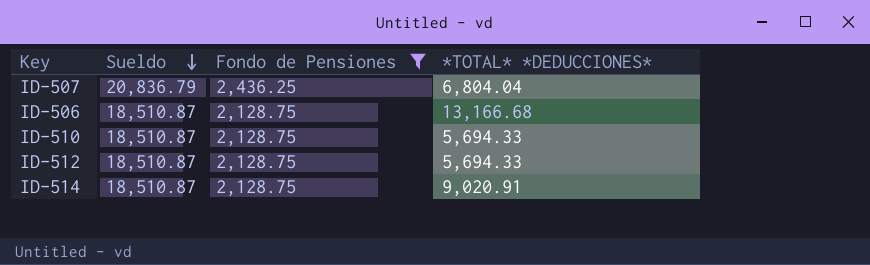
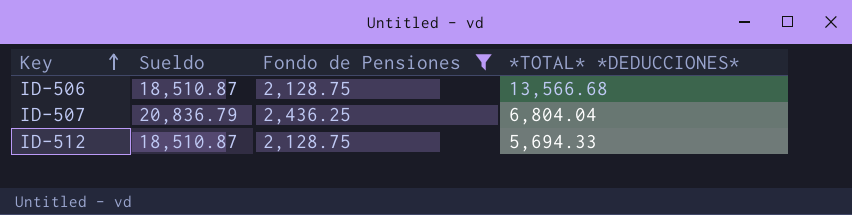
row order: Sueldo descending -> Key ascending
row ID-510: 18,510.87 | 2,128.75 | 5,694.33 -> none
row ID-514: 18,510.87 | 2,128.75 | 9,020.91 -> none
ID-506 | *TOTAL* *DEDUCCIONES*: 13,166.68 -> 13,566.68

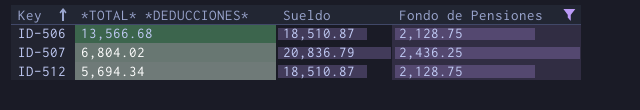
column *TOTAL* *DEDUCCIONES* | position: 4 -> 2
ID-507 | *TOTAL* *DEDUCCIONES*: 6,804.04 -> 6,804.02
ID-512 | *TOTAL* *DEDUCCIONES*: 5,694.33 -> 5,694.34

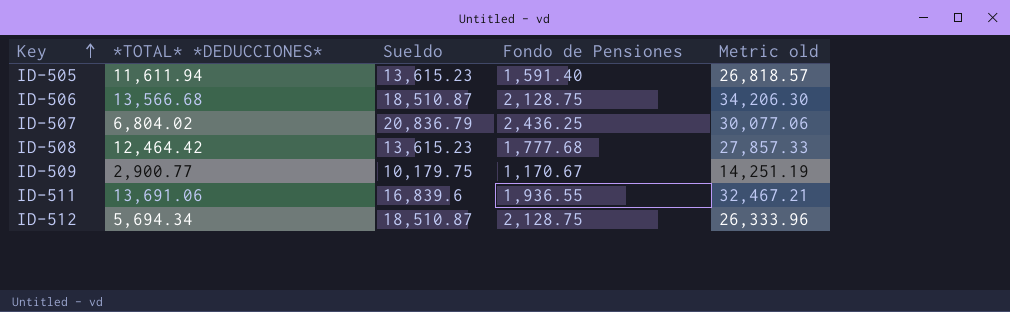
filter: Fondo de Pensiones >= 2,128.75 -> none
column Metric old | formula: none -> [*TOTAL* *DEDUCCIONES*] + [Sueldo] + [Fondo de Pensiones]

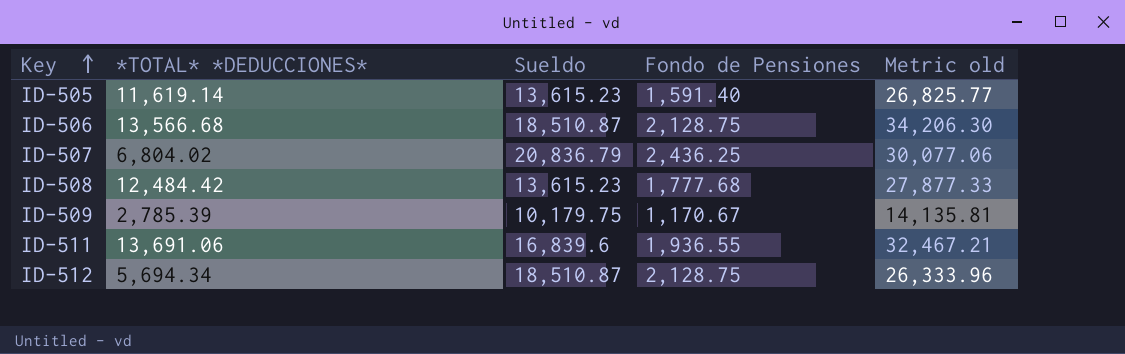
ID-505 | *TOTAL* *DEDUCCIONES*: 11,611.94 -> 11,619.14
ID-505 | Metric old: 26,818.57 -> 26,825.77
ID-508 | *TOTAL* *DEDUCCIONES*: 12,464.42 -> 12,484.42
ID-508 | Metric old: 27,857.33 -> 27,877.33
ID-509 | *TOTAL* *DEDUCCIONES*: 2,900.77 -> 2,785.39
ID-509 | Metric old: 14,251.19 -> 14,135.81

